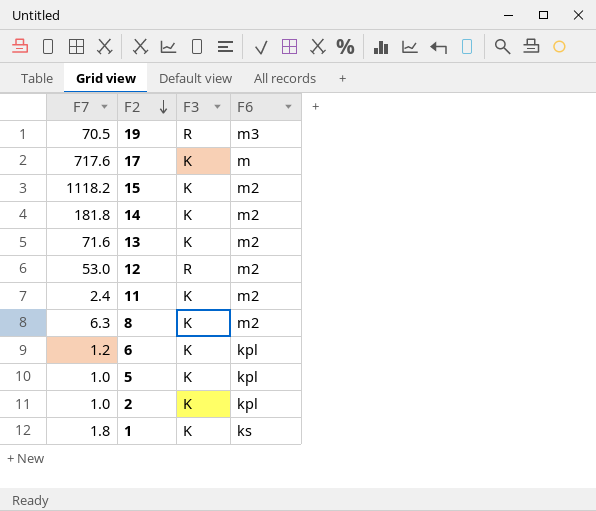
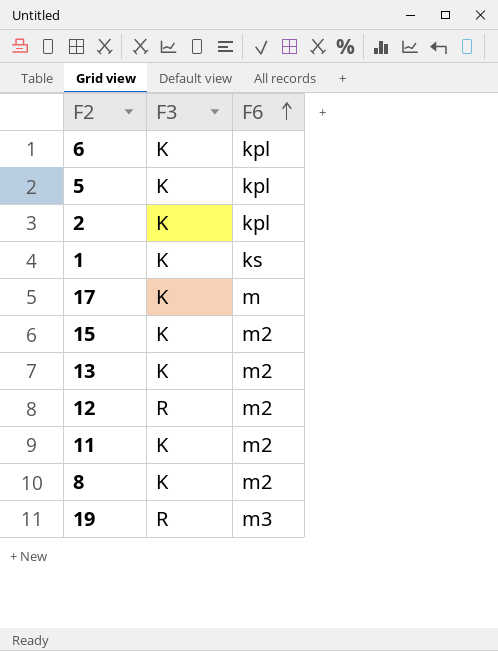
row order: F2 descending -> F6 ascending
column F7 | position: 1 -> none
row 14: 181.8 | K | m2 -> none

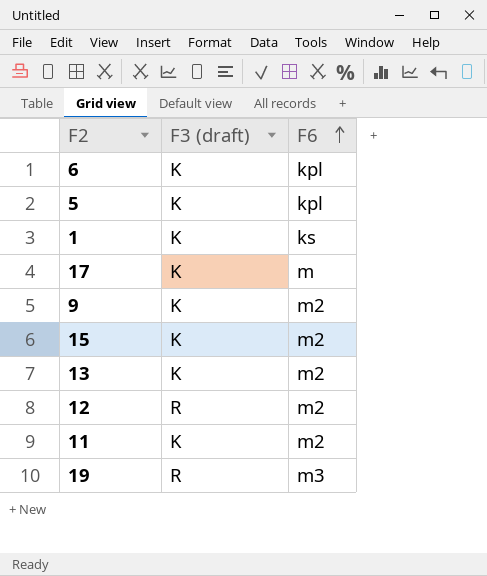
column name: F3 -> F3 (draft)
row 2: K | kpl -> none
row 8: K | m2 -> none
row 9: none -> K | m2

